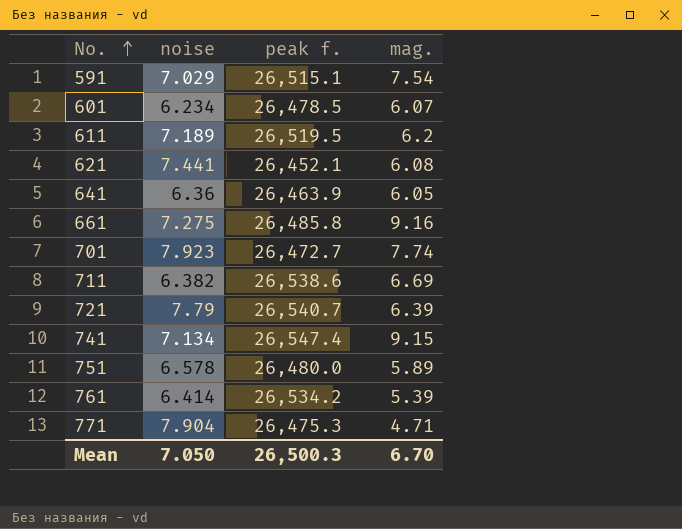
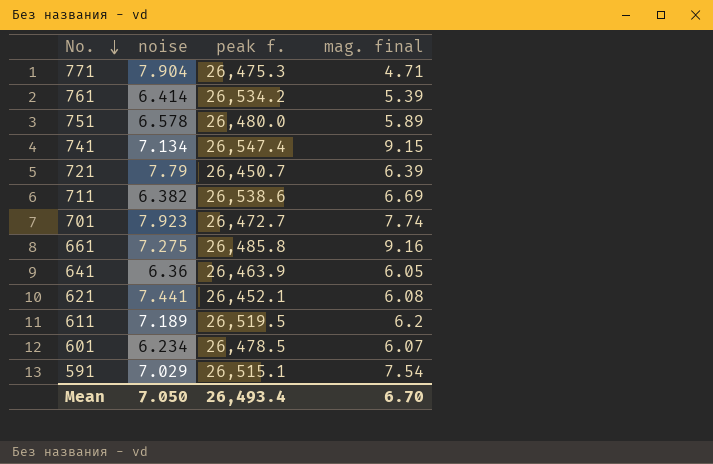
row order: No. ascending -> No. descending
column name: mag. -> mag. final
721 | peak f.: 26,540.7 -> 26,450.7
Mean | peak f.: 26,500.3 -> 26,493.4

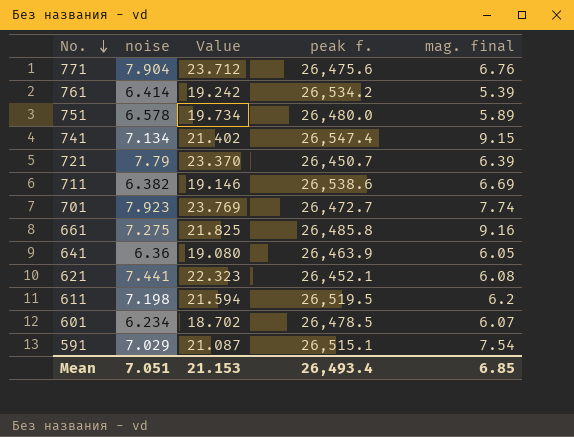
column Value | formula: none -> [noise] * 3
771 | peak f.: 26,475.3 -> 26,475.6
771 | mag. final: 4.71 -> 6.76
611 | noise: 7.189 -> 7.198
Mean | noise: 7.050 -> 7.051
Mean | mag. final: 6.70 -> 6.85

